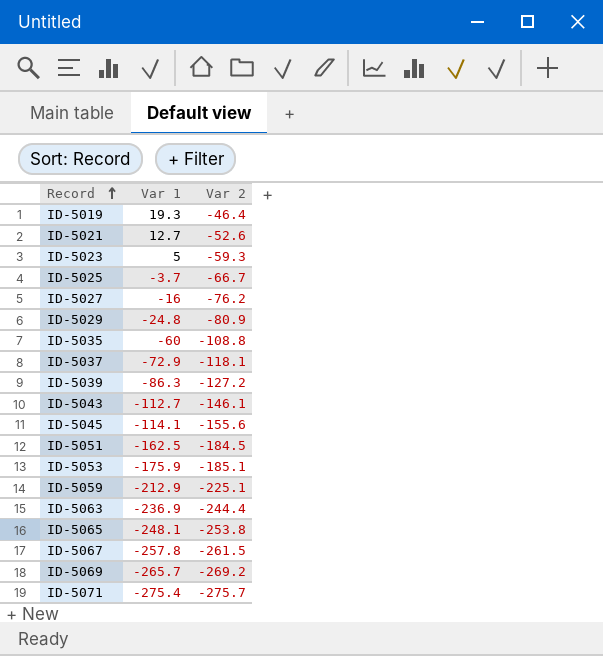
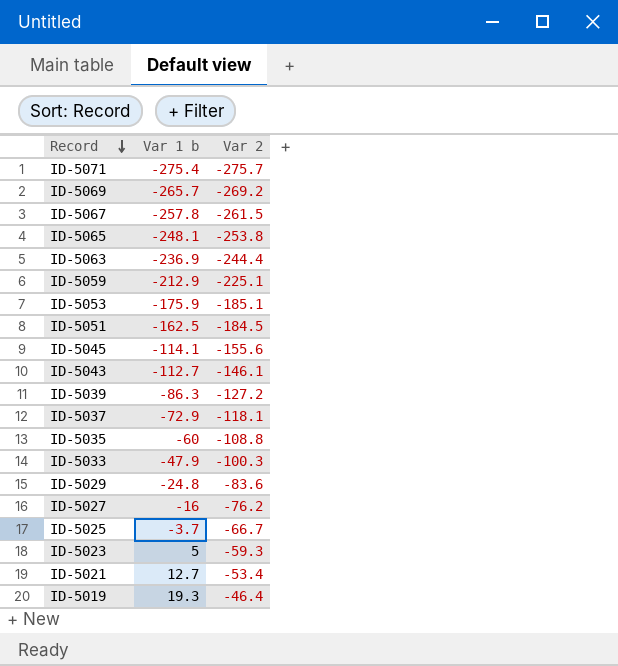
row order: Record ascending -> Record descending
column name: Var 1 -> Var 1 b
row ID-5033: none -> -47.9 | -100.3
ID-5029 | Var 2: -80.9 -> -83.6
ID-5021 | Var 2: -52.6 -> -53.4

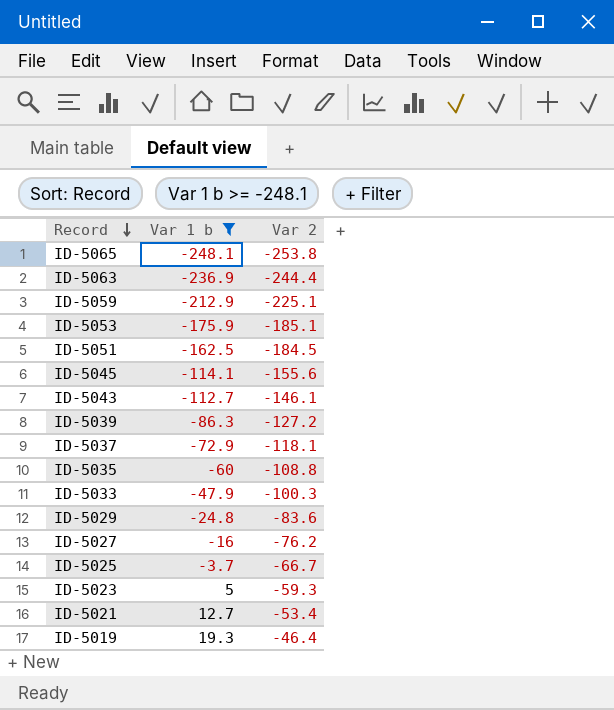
filter: none -> Var 1 b >= -248.1

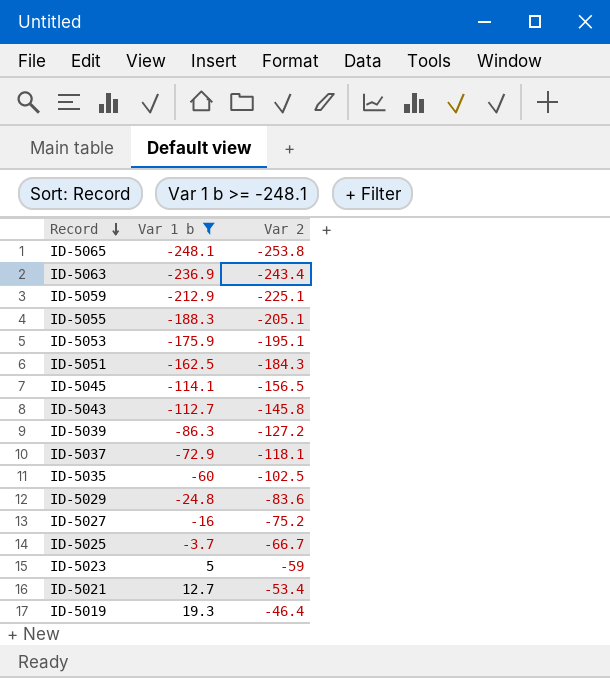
row ID-5033: -47.9 | -100.3 -> none
ID-5063 | Var 2: -244.4 -> -243.4
row ID-5055: none -> -188.3 | -205.1
ID-5053 | Var 2: -185.1 -> -195.1
ID-5051 | Var 2: -184.5 -> -184.3
ID-5045 | Var 2: -155.6 -> -156.5
ID-5043 | Var 2: -146.1 -> -145.8
ID-5035 | Var 2: -108.8 -> -102.5
ID-5027 | Var 2: -76.2 -> -75.2
ID-5023 | Var 2: -59.3 -> -59

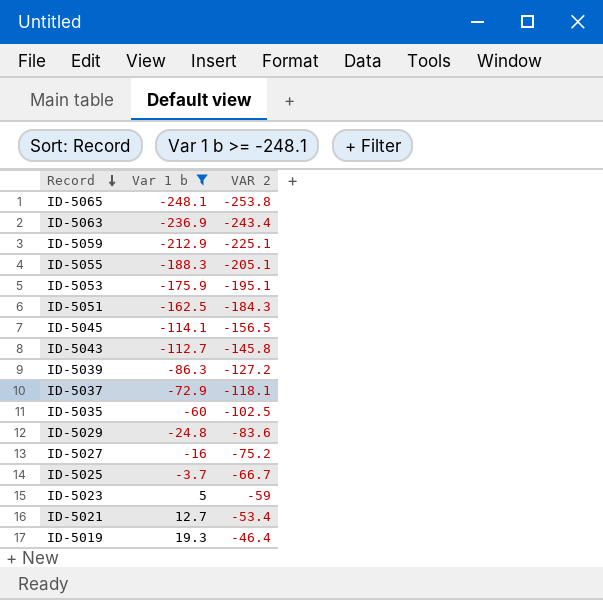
column name: Var 2 -> VAR 2

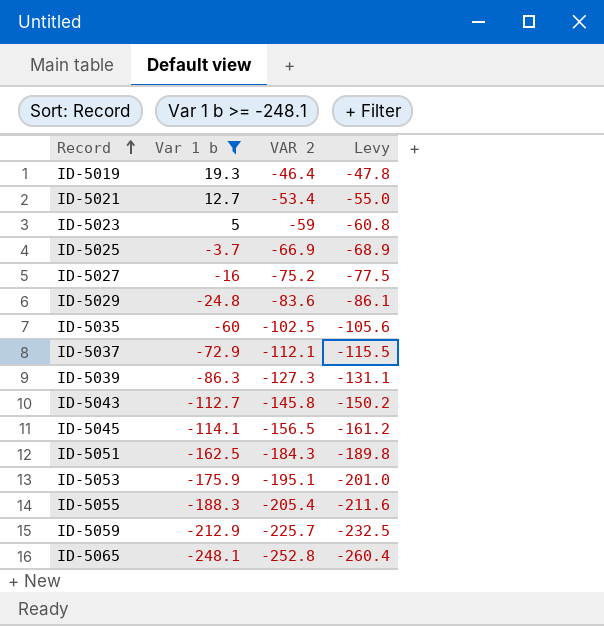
row order: Record descending -> Record ascending
column Levy | formula: none -> [VAR 2] * 1.03
row ID-5063: -236.9 | -243.4 -> none
ID-5025 | VAR 2: -66.7 -> -66.9
ID-5037 | VAR 2: -118.1 -> -112.1
ID-5039 | VAR 2: -127.2 -> -127.3
ID-5055 | VAR 2: -205.1 -> -205.4
ID-5059 | VAR 2: -225.1 -> -225.7
ID-5065 | VAR 2: -253.8 -> -252.8

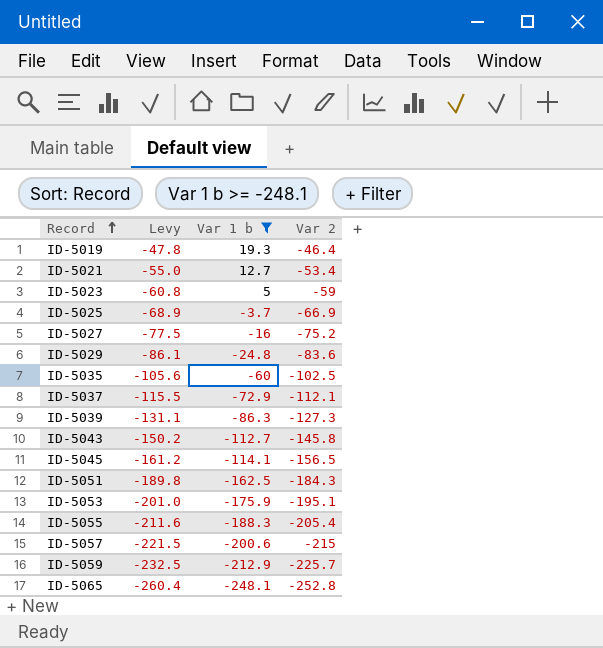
column Levy | position: 4 -> 2
column name: VAR 2 -> Var 2
row ID-5057: none -> -221.5 | -200.6 | -215

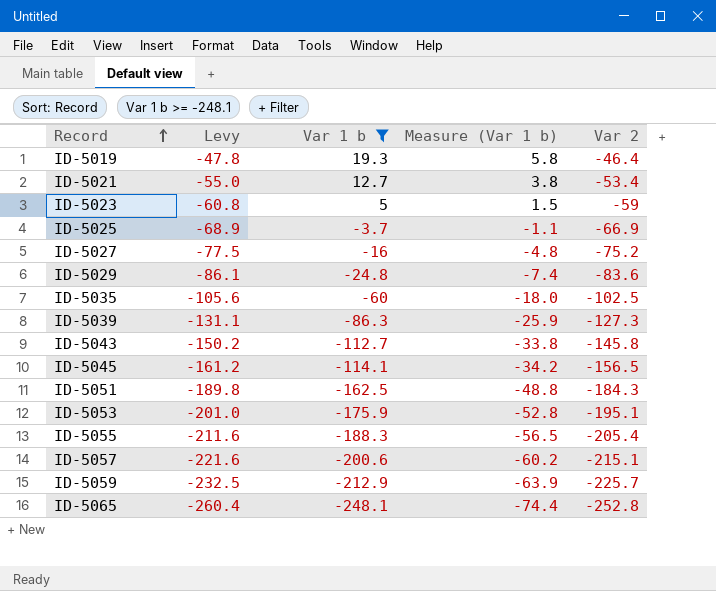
column Measure (Var 1 b) | formula: none -> [Var 1 b] * 0.3
row ID-5037: -115.5 | -72.9 | -112.1 -> none
ID-5057 | Levy: -221.5 -> -221.6
ID-5057 | Var 2: -215 -> -215.1

